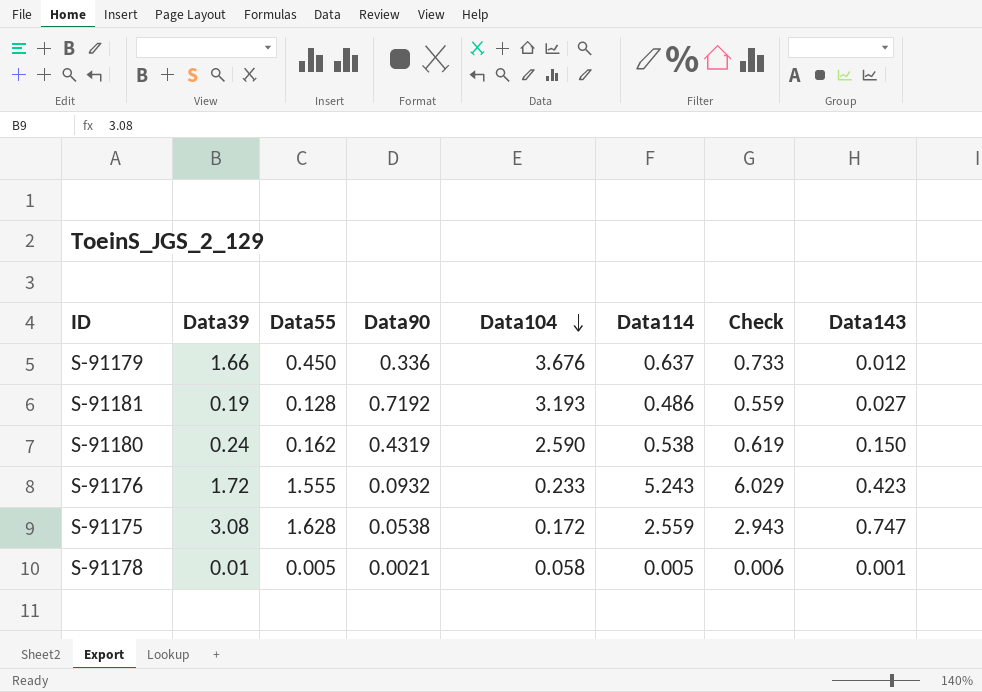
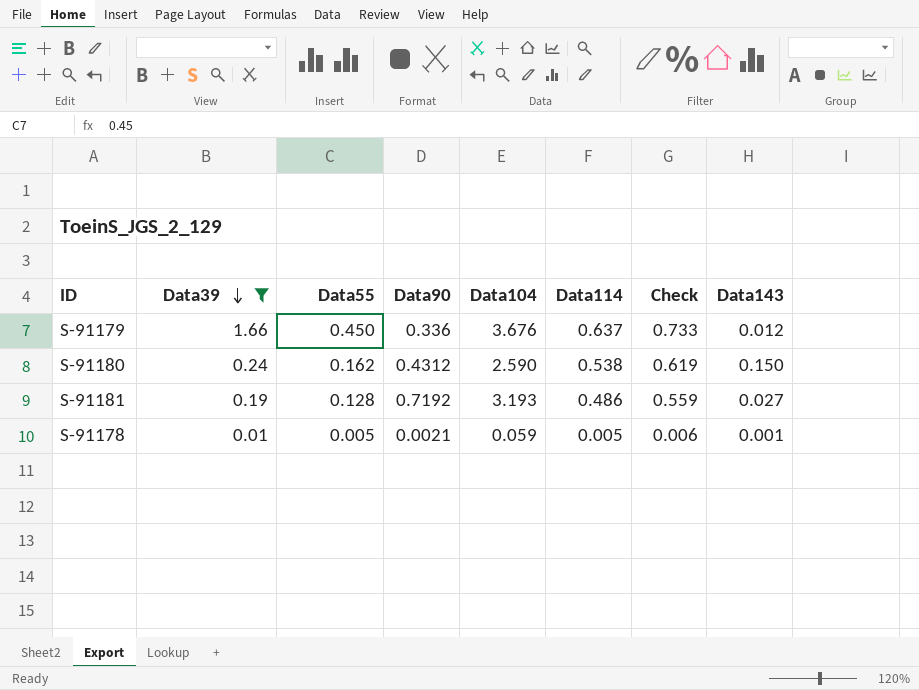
filter: none -> Data39 <= 1.66
row order: Data104 descending -> Data39 descending
S-91180 | Data90: 0.4319 -> 0.4312
S-91178 | Data104: 0.058 -> 0.059

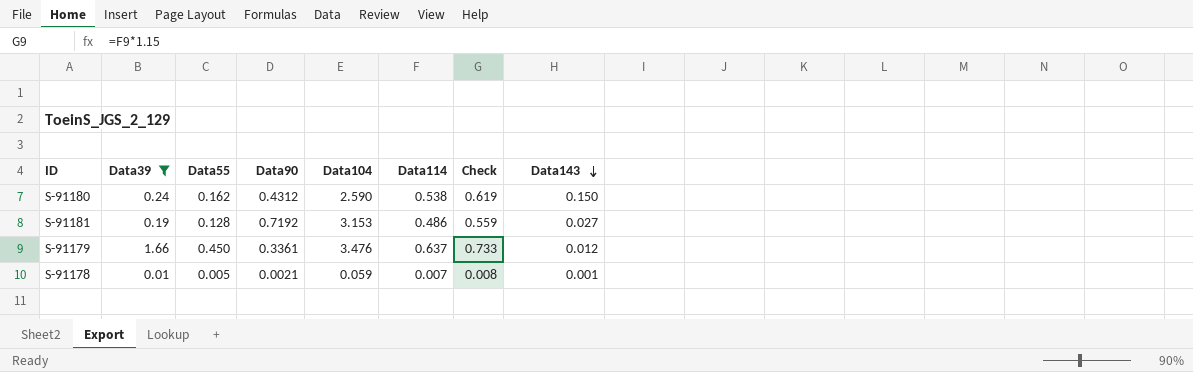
row order: Data39 descending -> Data143 descending
S-91181 | Data104: 3.193 -> 3.153
S-91179 | Data90: 0.336 -> 0.3361
S-91179 | Data104: 3.676 -> 3.476
S-91178 | Data114: 0.005 -> 0.007
S-91178 | Check: 0.006 -> 0.008

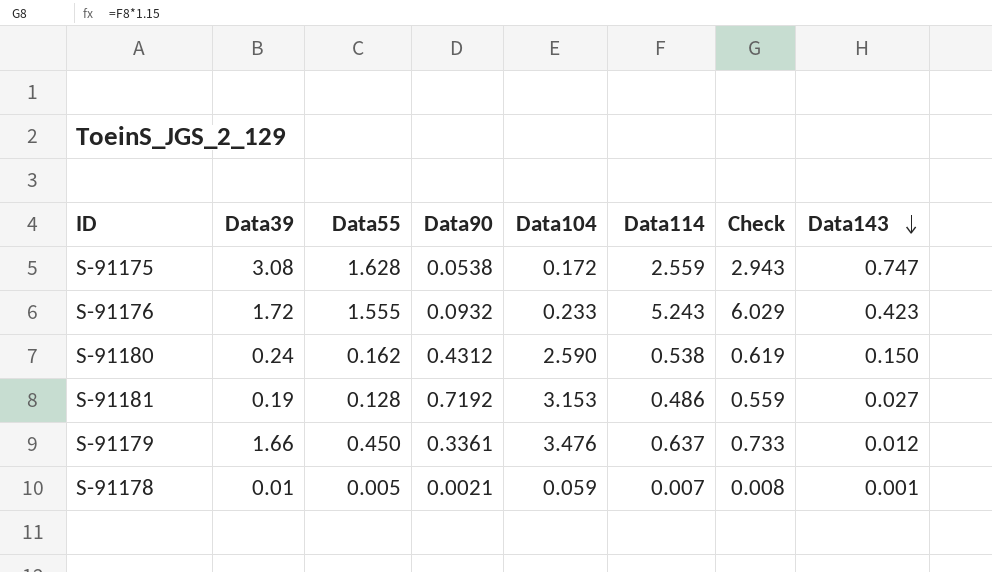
filter: Data39 <= 1.66 -> none

